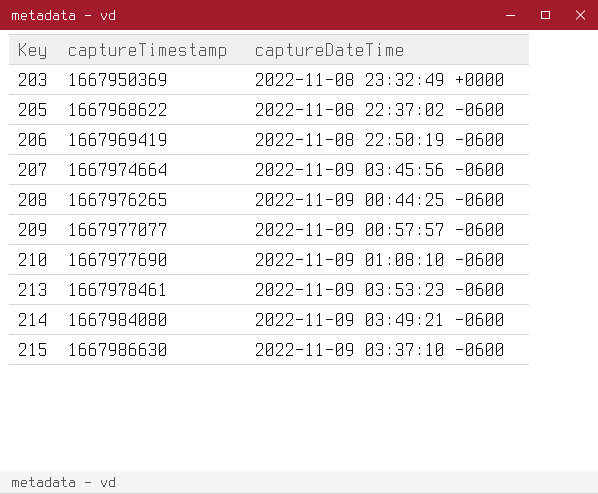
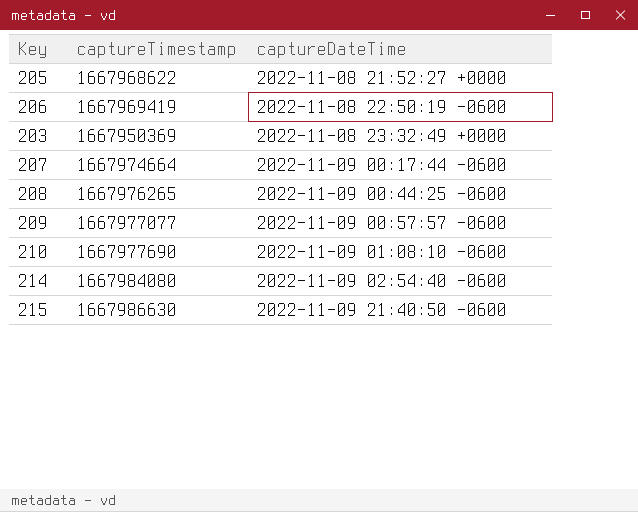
row order: Key ascending -> captureDateTime ascending
row 213: 1667978461 | 2022-11-09 03:53:23 -0600 -> none
205 | captureDateTime: 2022-11-08 22:37:02 -0600 -> 2022-11-08 21:52:27 +0000
207 | captureDateTime: 2022-11-09 03:45:56 -0600 -> 2022-11-09 00:17:44 -0600
214 | captureDateTime: 2022-11-09 03:49:21 -0600 -> 2022-11-09 02:54:40 -0600
215 | captureDateTime: 2022-11-09 03:37:10 -0600 -> 2022-11-09 21:40:50 -0600

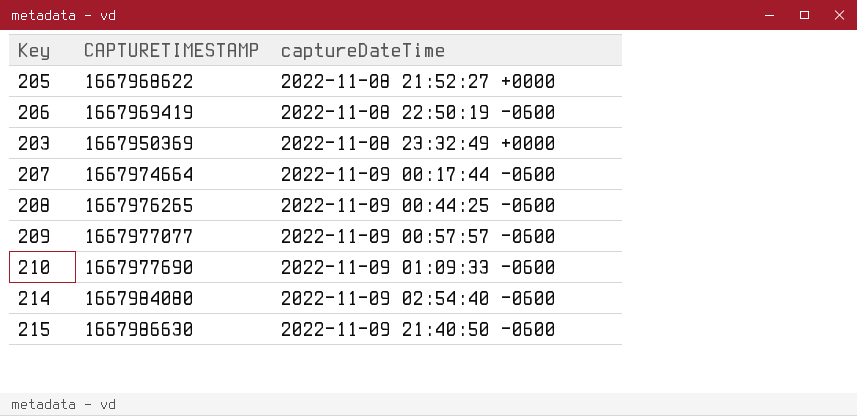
column name: captureTimestamp -> CAPTURETIMESTAMP
210 | captureDateTime: 2022-11-09 01:08:10 -0600 -> 2022-11-09 01:09:33 -0600

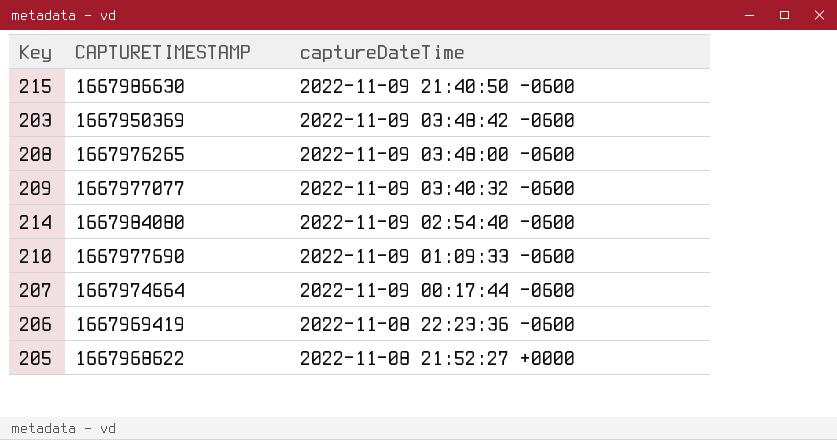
row order: captureDateTime ascending -> captureDateTime descending
203 | captureDateTime: 2022-11-08 23:32:49 +0000 -> 2022-11-09 03:48:42 -0600
208 | captureDateTime: 2022-11-09 00:44:25 -0600 -> 2022-11-09 03:48:00 -0600
209 | captureDateTime: 2022-11-09 00:57:57 -0600 -> 2022-11-09 03:40:32 -0600
206 | captureDateTime: 2022-11-08 22:50:19 -0600 -> 2022-11-08 22:23:36 -0600

